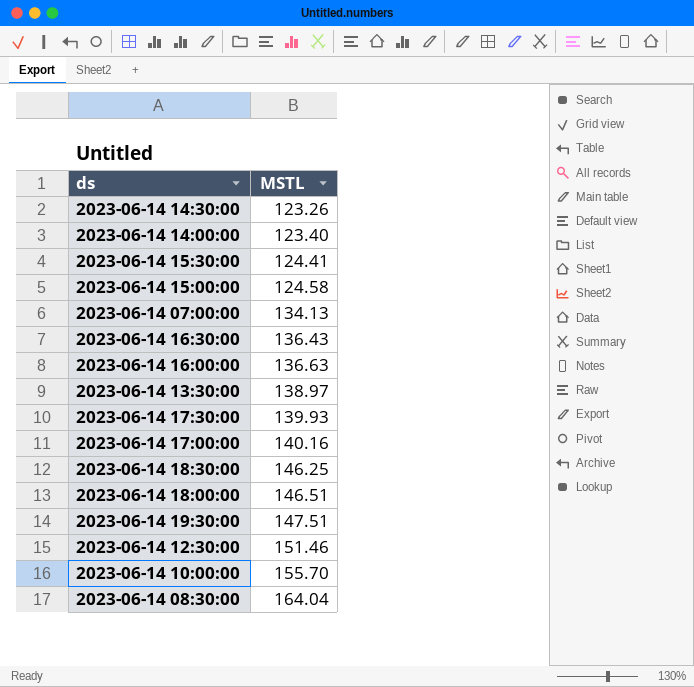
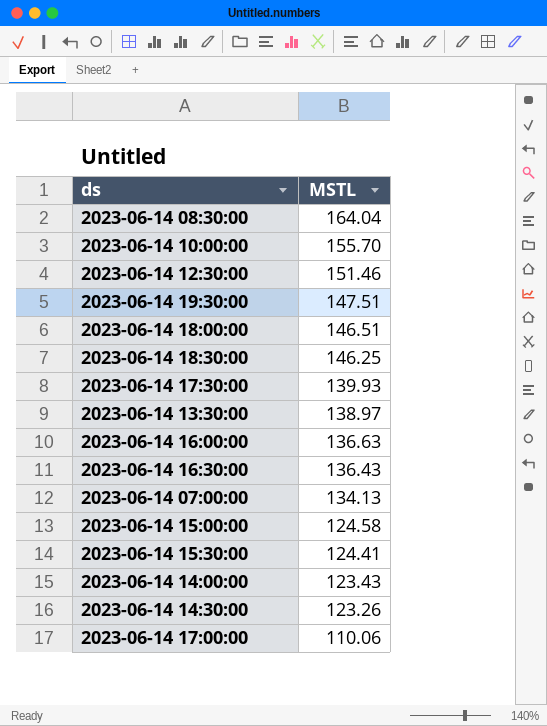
row order: MSTL ascending -> MSTL descending
2023-06-14 14:00:00 | MSTL: 123.40 -> 123.43
2023-06-14 17:00:00 | MSTL: 140.16 -> 110.06

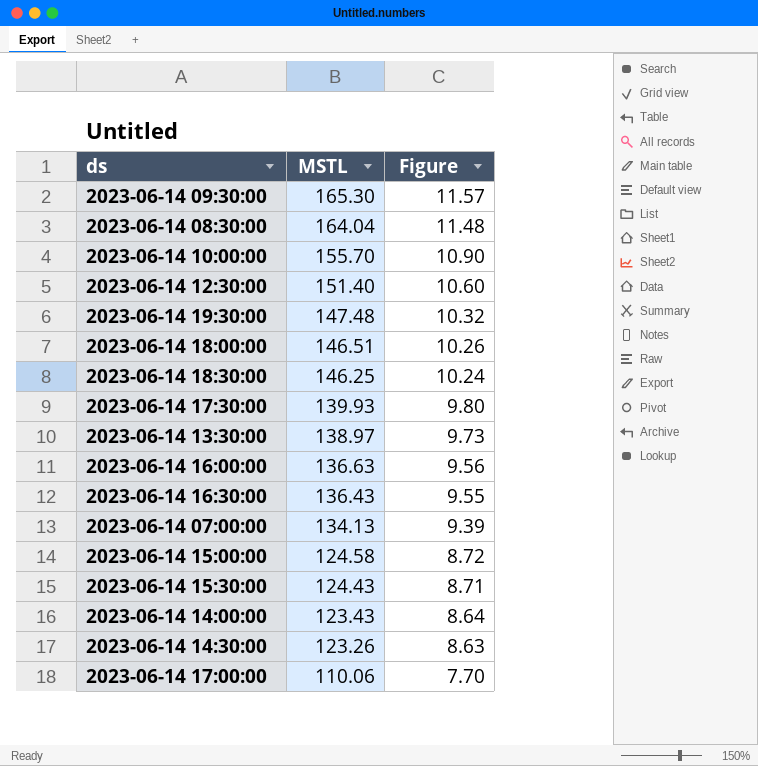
column Figure | formula: none -> [MSTL] * 0.07
row 2023-06-14 09:30:00: none -> 165.30 | 11.57
2023-06-14 12:30:00 | MSTL: 151.46 -> 151.40
2023-06-14 19:30:00 | MSTL: 147.51 -> 147.48
2023-06-14 15:30:00 | MSTL: 124.41 -> 124.43

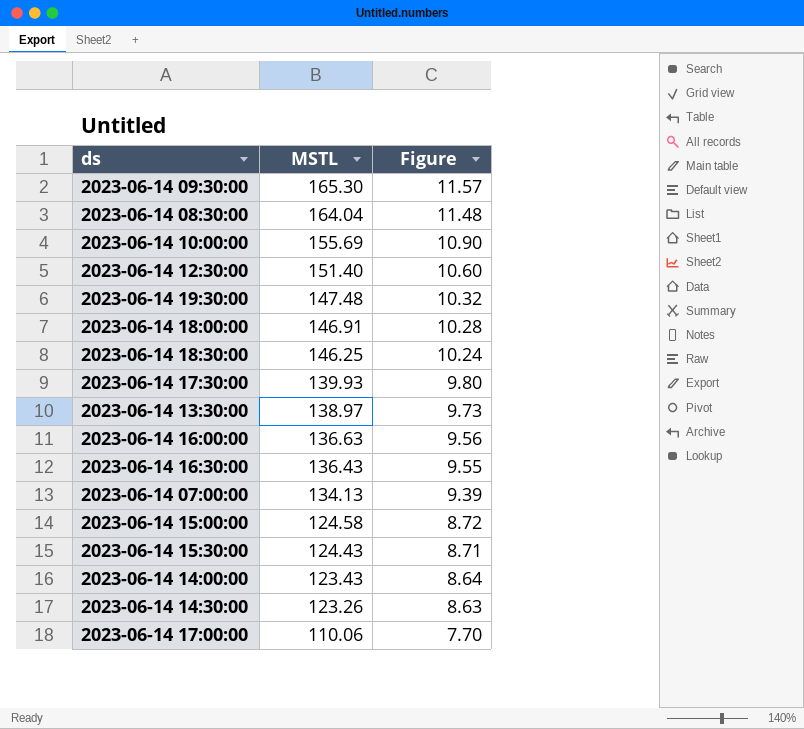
2023-06-14 10:00:00 | MSTL: 155.70 -> 155.69
2023-06-14 18:00:00 | MSTL: 146.51 -> 146.91
2023-06-14 18:00:00 | Figure: 10.26 -> 10.28

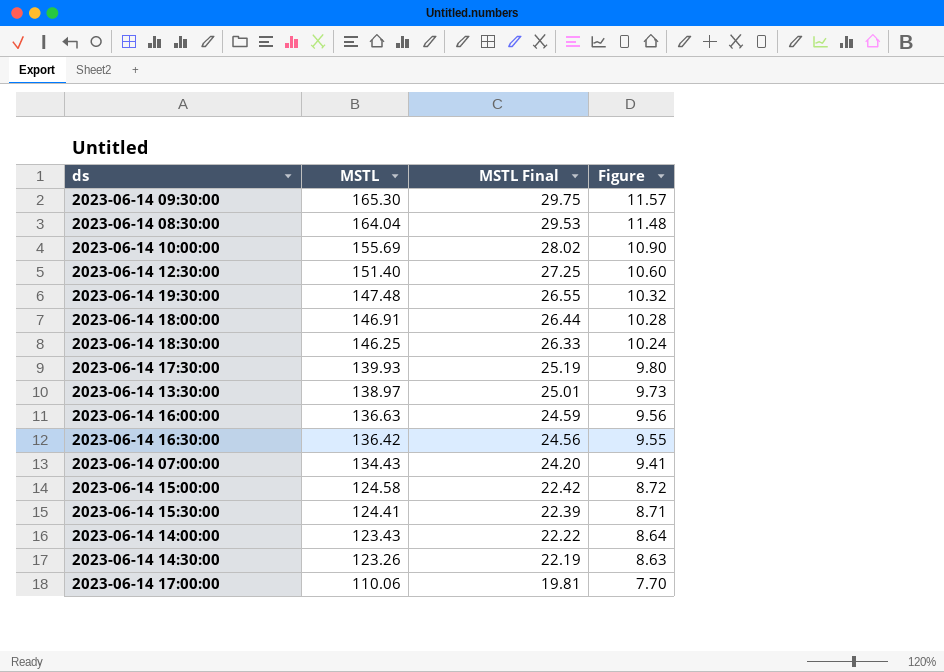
column MSTL Final | formula: none -> [MSTL] * 0.18
2023-06-14 16:30:00 | MSTL: 136.43 -> 136.42
2023-06-14 07:00:00 | MSTL: 134.13 -> 134.43
2023-06-14 07:00:00 | Figure: 9.39 -> 9.41
2023-06-14 15:30:00 | MSTL: 124.43 -> 124.41

